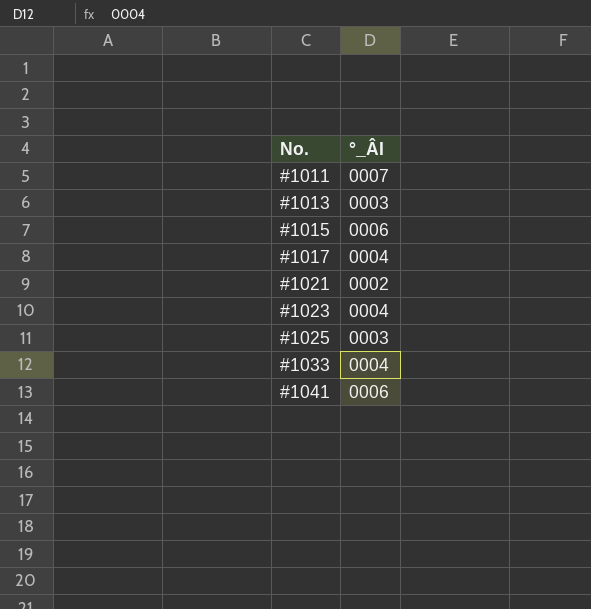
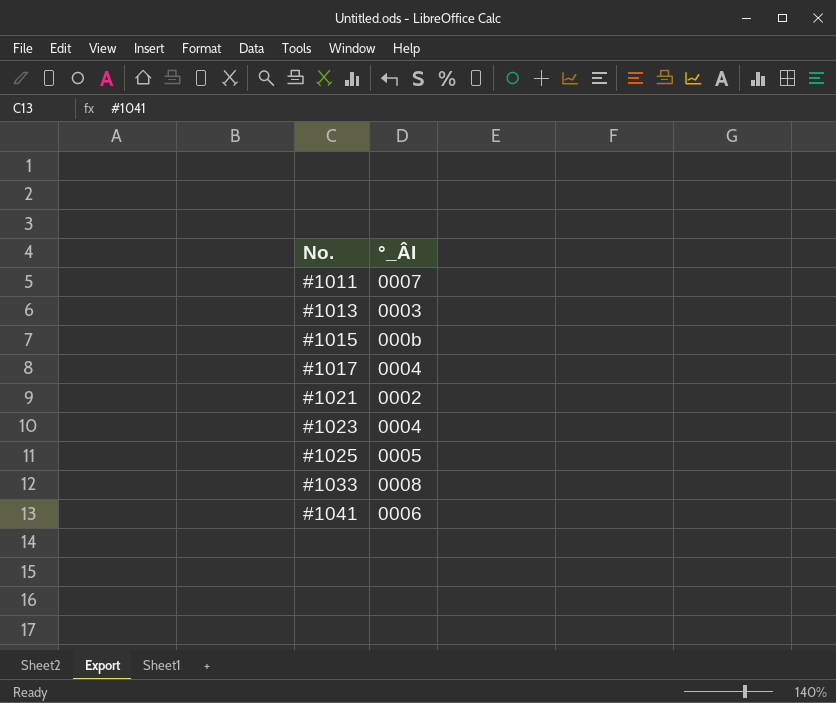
#1015 | °_ÂI: 0006 -> 000b
#1025 | °_ÂI: 0003 -> 0005
#1033 | °_ÂI: 0004 -> 0008

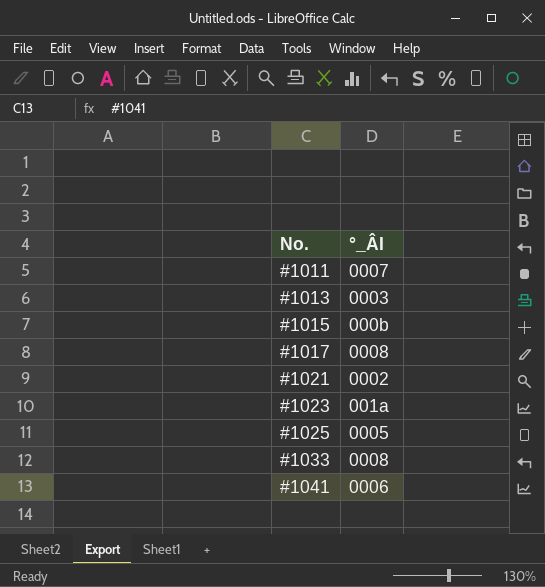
#1017 | °_ÂI: 0004 -> 0008
#1023 | °_ÂI: 0004 -> 001a

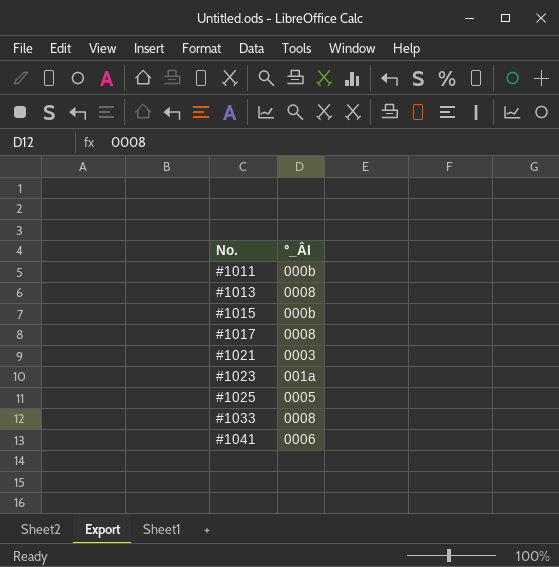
#1011 | °_ÂI: 0007 -> 000b
#1013 | °_ÂI: 0003 -> 0008
#1021 | °_ÂI: 0002 -> 0003

